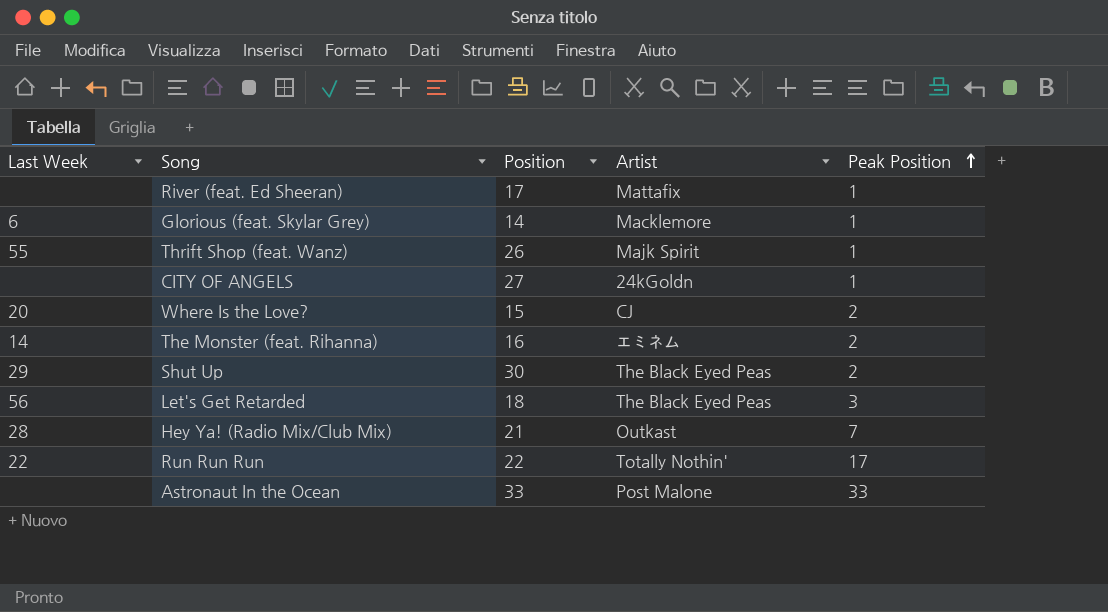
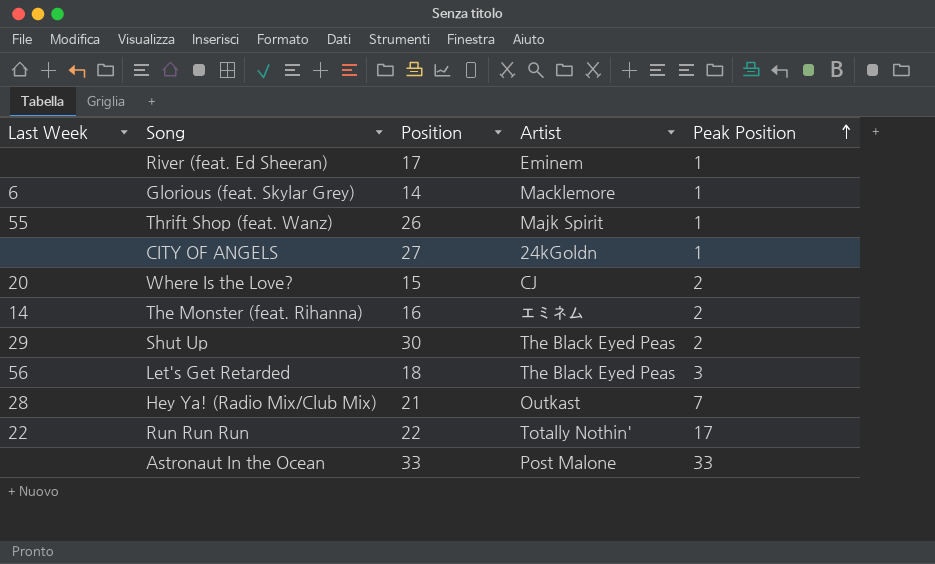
River (feat. Ed Sheeran) | Artist: Mattafix -> Eminem

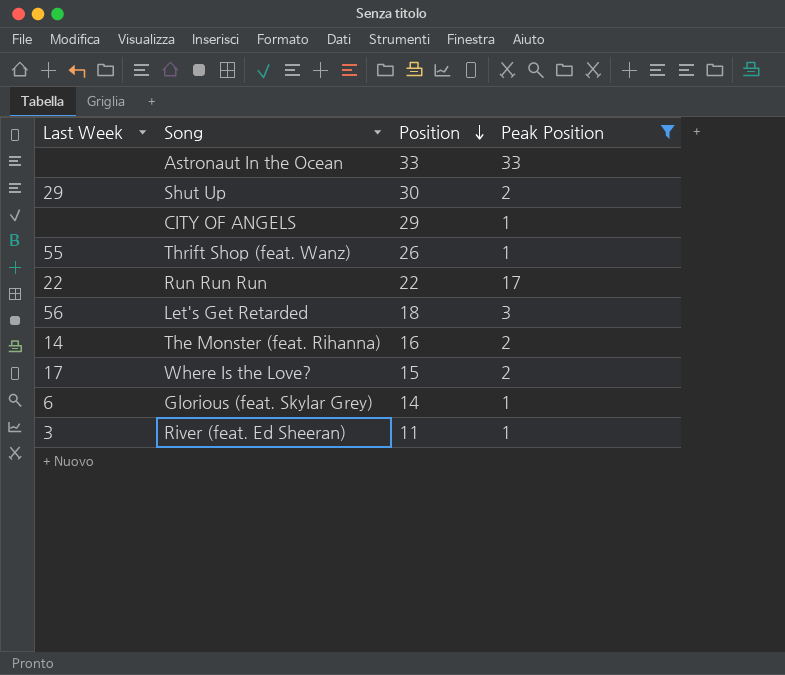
filter: none -> Peak Position != 7
row order: Peak Position ascending -> Position descending
column Artist | position: 4 -> none
CITY OF ANGELS | Position: 27 -> 29
Where Is the Love? | Last Week: 20 -> 17
River (feat. Ed Sheeran) | Last Week: none -> 3
River (feat. Ed Sheeran) | Position: 17 -> 11

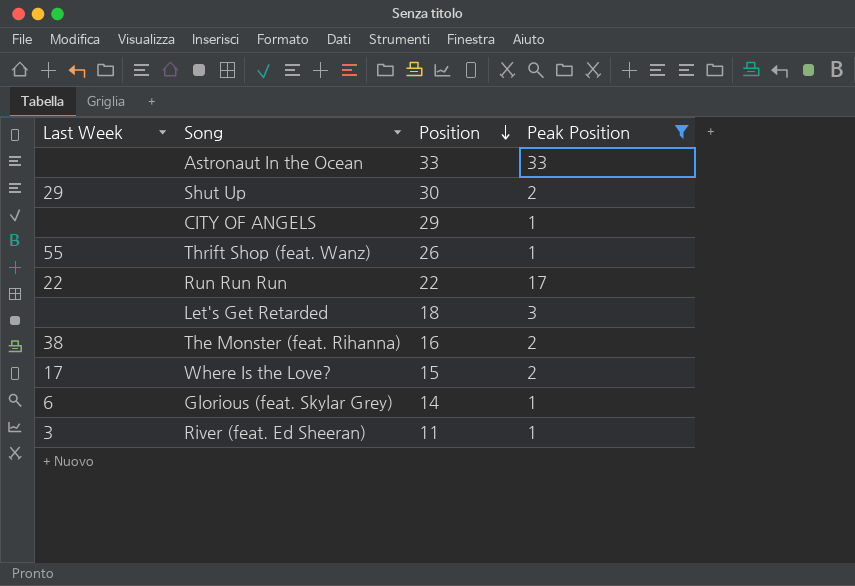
Let's Get Retarded | Last Week: 56 -> none
The Monster (feat. Rihanna) | Last Week: 14 -> 38

